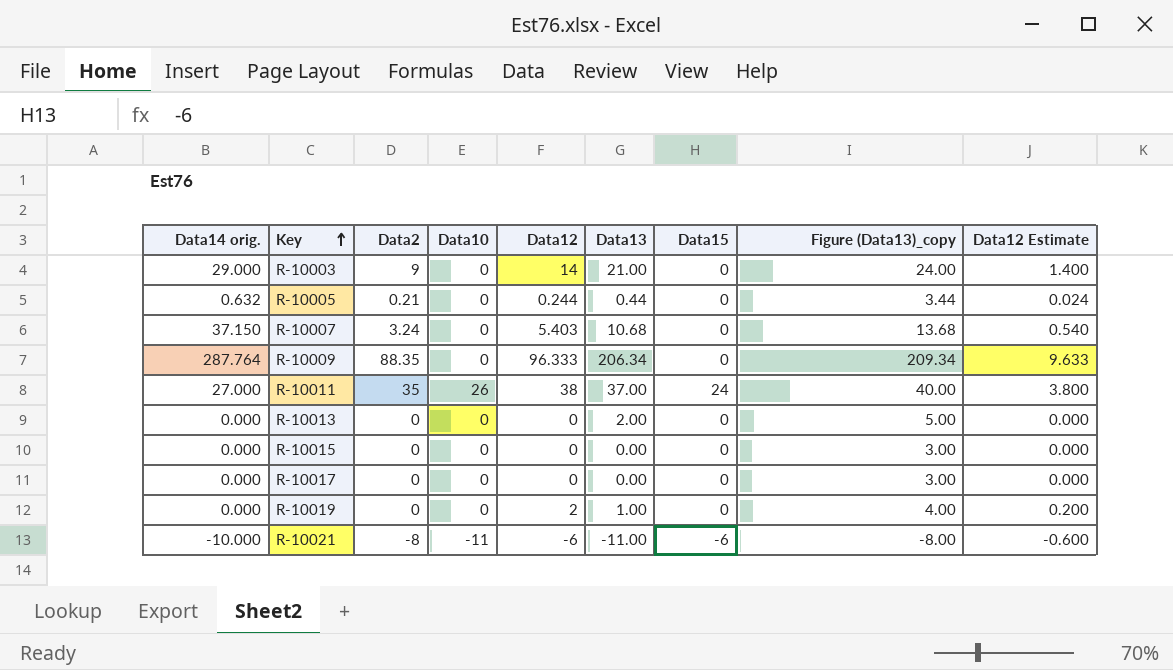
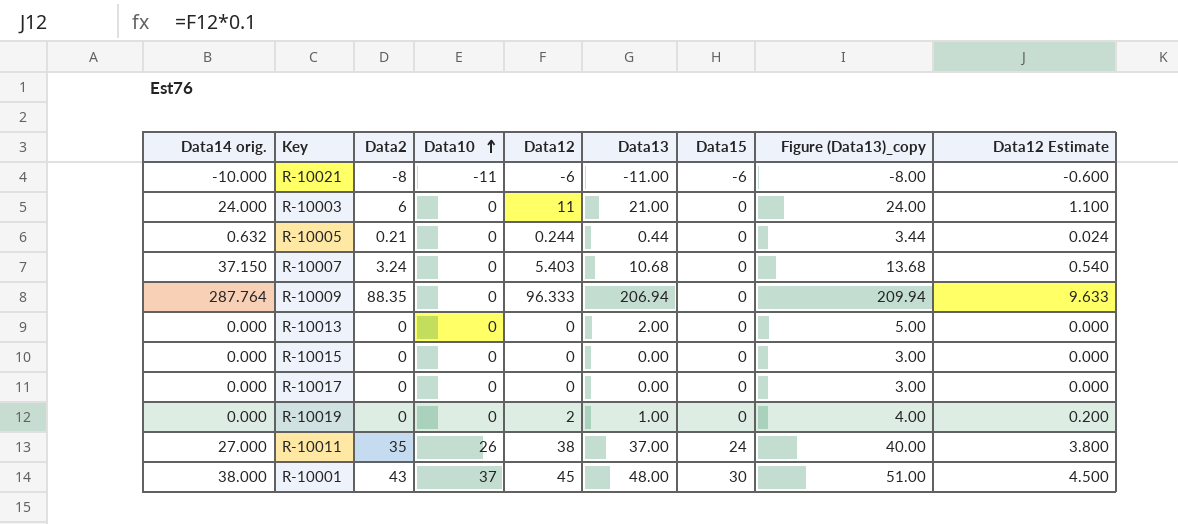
row order: Key ascending -> Data10 ascending
R-10003 | Data14 orig.: 29.000 -> 24.000
R-10003 | Data2: 9 -> 6
R-10003 | Data12: 14 -> 11
R-10003 | Data12 Estimate: 1.400 -> 1.100
R-10009 | Data13: 206.34 -> 206.94
R-10009 | Figure (Data13)_copy: 209.34 -> 209.94
row R-10001: none -> 38.000 | 43 | 37 | 45 | 48.00 | 30 | 51.00 | 4.500

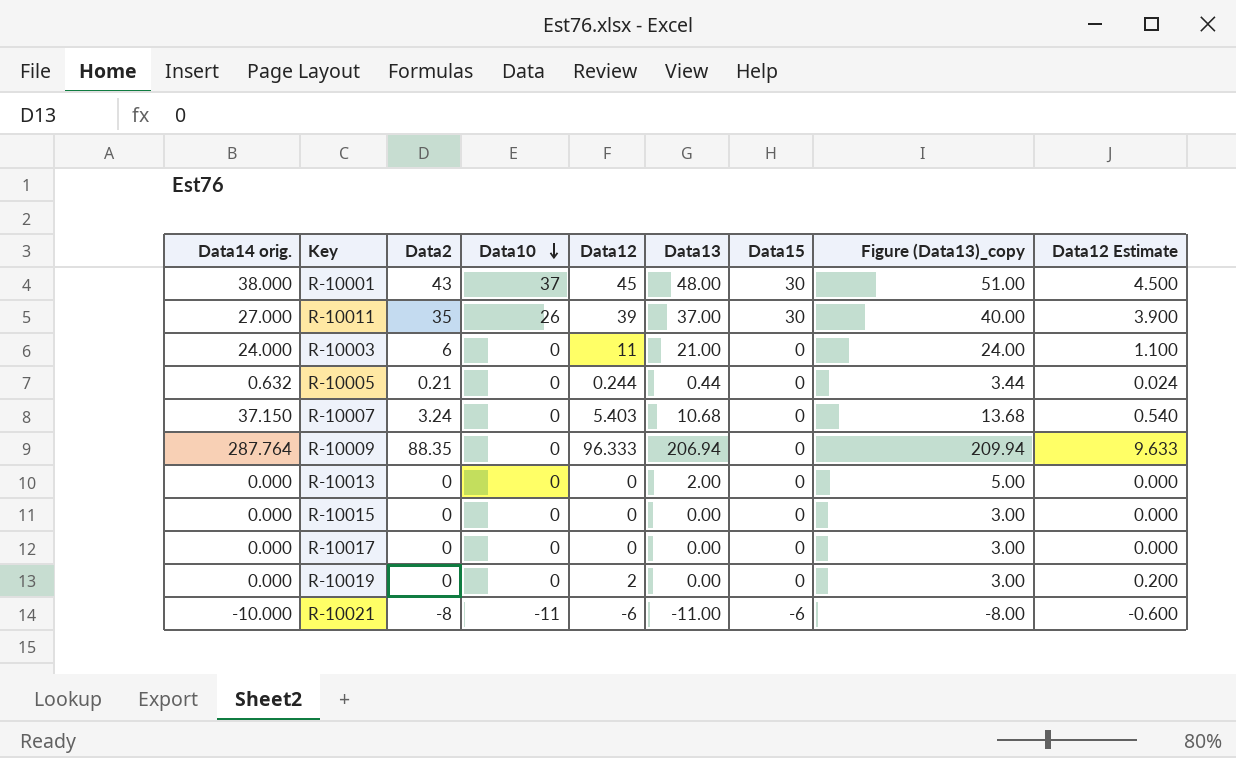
row order: Data10 ascending -> Data10 descending
R-10011 | Data12: 38 -> 39
R-10011 | Data15: 24 -> 30
R-10011 | Data12 Estimate: 3.800 -> 3.900
R-10019 | Data13: 1.00 -> 0.00
R-10019 | Figure (Data13)_copy: 4.00 -> 3.00

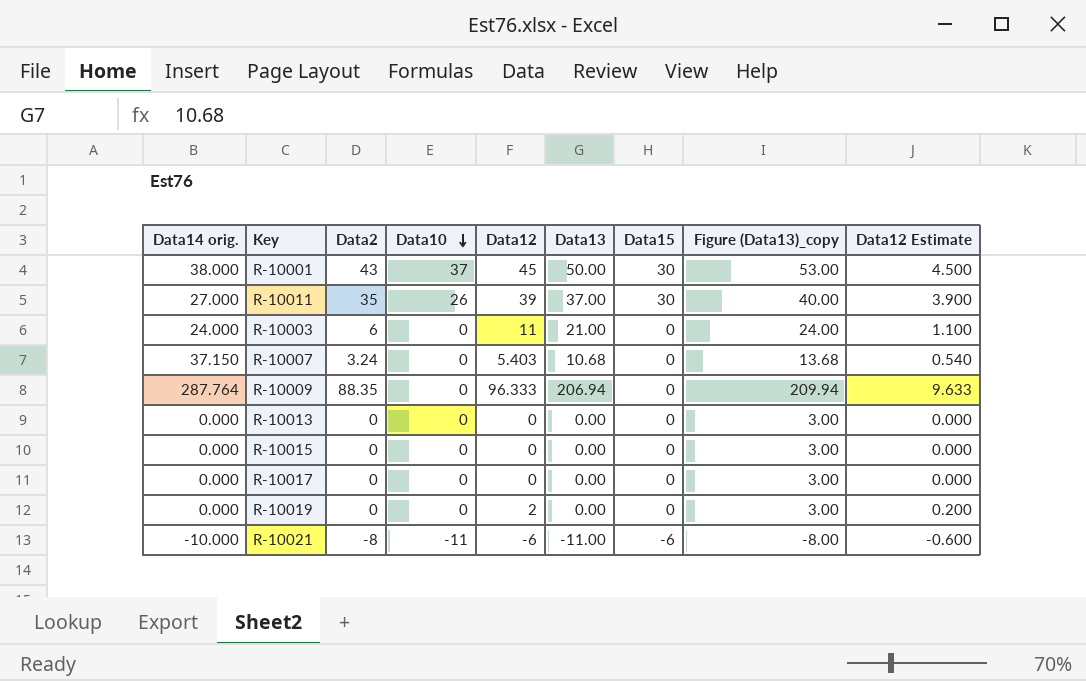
row R-10005: 0.632 | 0.21 | 0 | 0.244 | 0.44 | 0 | 3.44 | 0.024 -> none
R-10001 | Data13: 48.00 -> 50.00
R-10001 | Figure (Data13)_copy: 51.00 -> 53.00
R-10013 | Data13: 2.00 -> 0.00
R-10013 | Figure (Data13)_copy: 5.00 -> 3.00

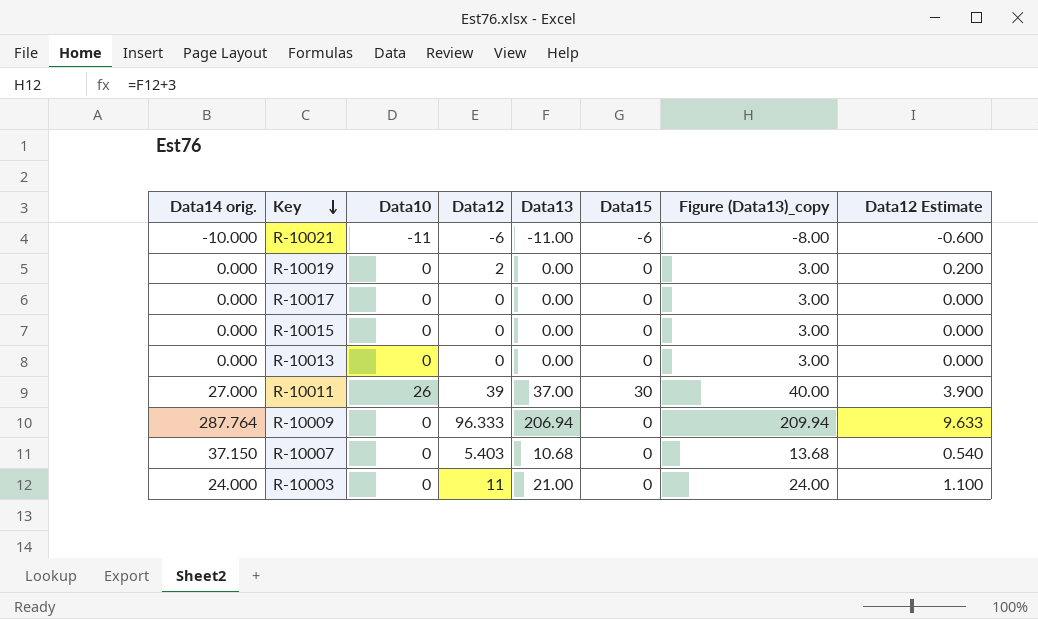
row order: Data10 descending -> Key descending
column Data2 | position: 3 -> none
row R-10001: 38.000 | 43 | 37 | 45 | 50.00 | 30 | 53.00 | 4.500 -> none

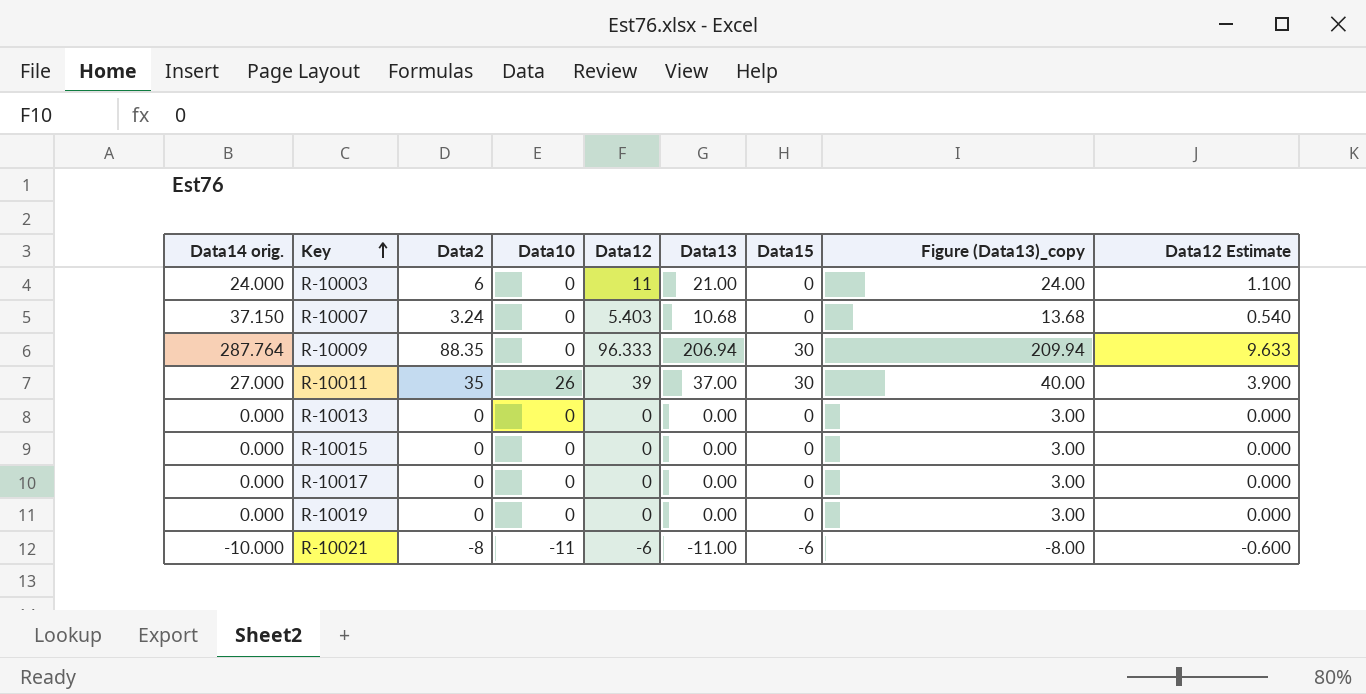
row order: Key descending -> Key ascending
column Data2 | position: none -> 3
R-10009 | Data15: 0 -> 30
R-10019 | Data12: 2 -> 0
R-10019 | Data12 Estimate: 0.200 -> 0.000

